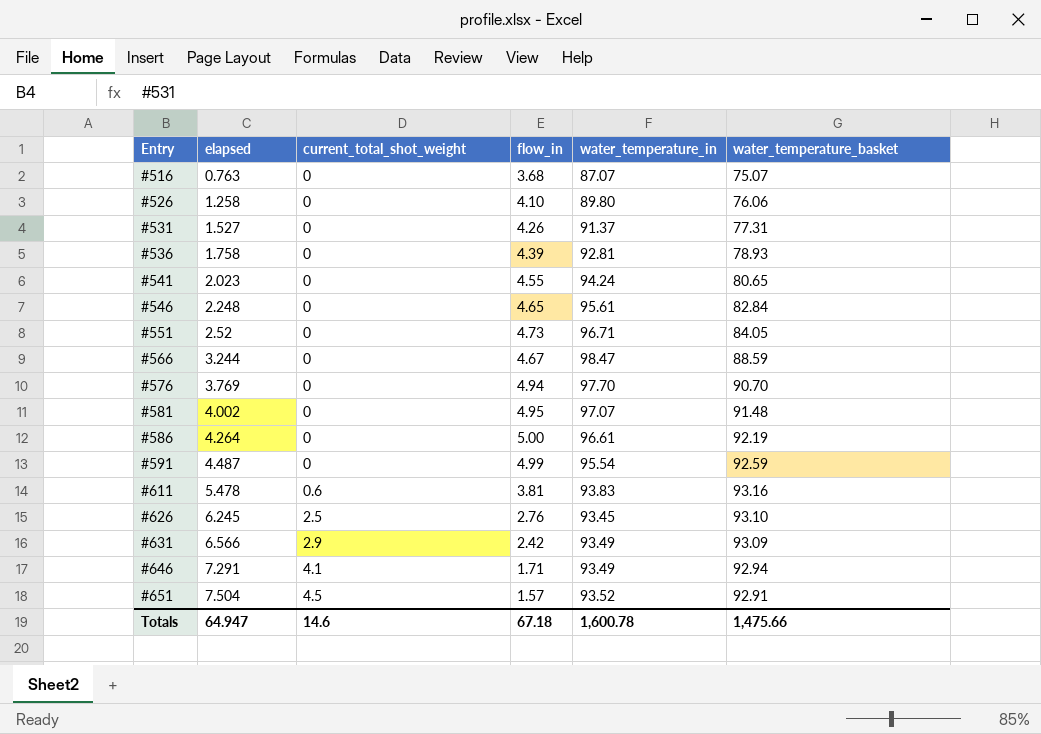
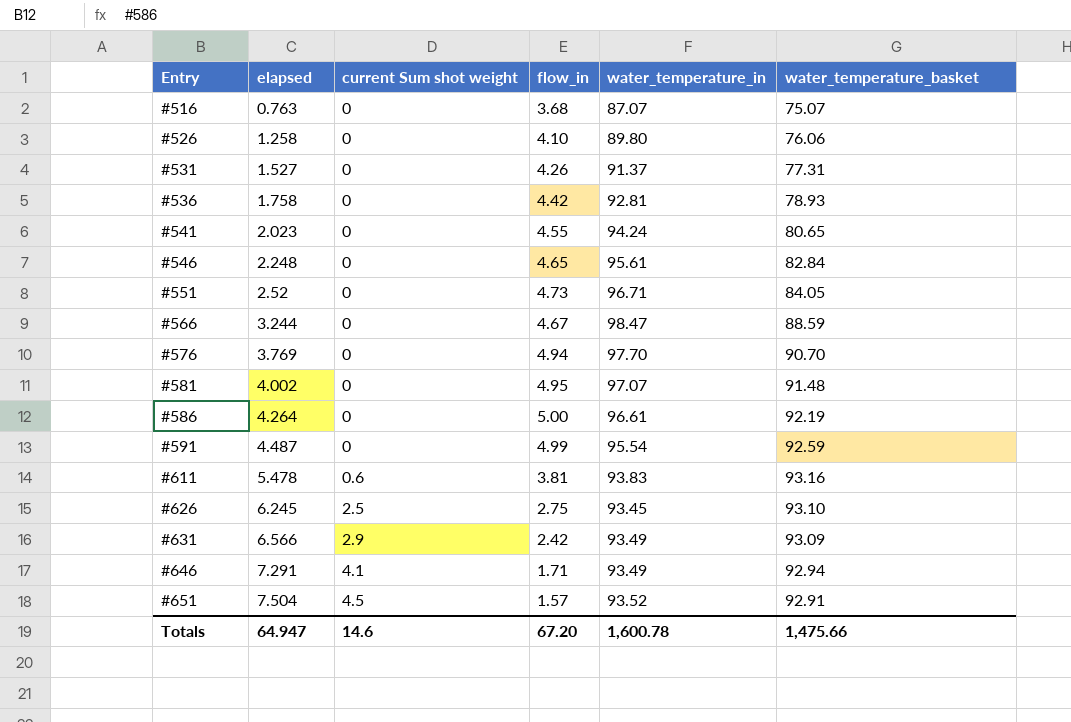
column name: current_total_shot_weight -> current Sum shot weight
#536 | flow_in: 4.39 -> 4.42
#626 | flow_in: 2.76 -> 2.75
Totals | flow_in: 67.18 -> 67.20

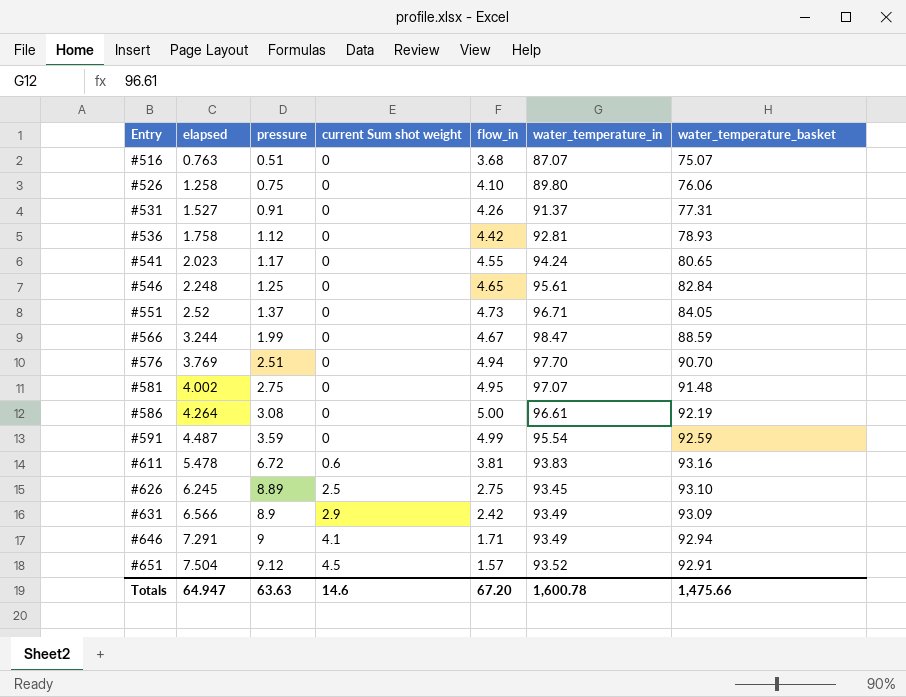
column pressure | position: none -> 3

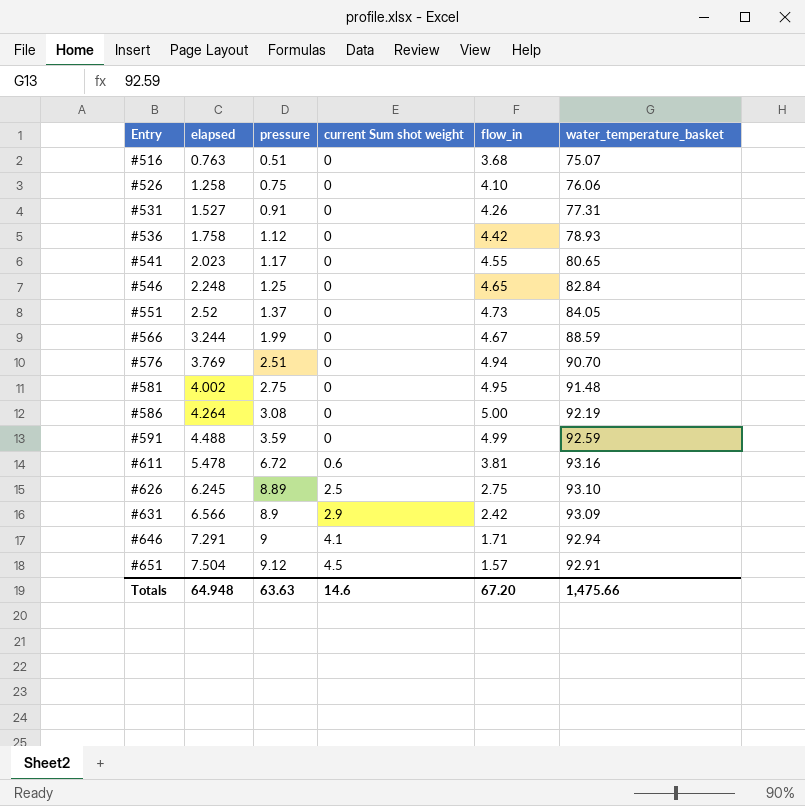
column water_temperature_in | position: 6 -> none
#591 | elapsed: 4.487 -> 4.488
Totals | elapsed: 64.947 -> 64.948

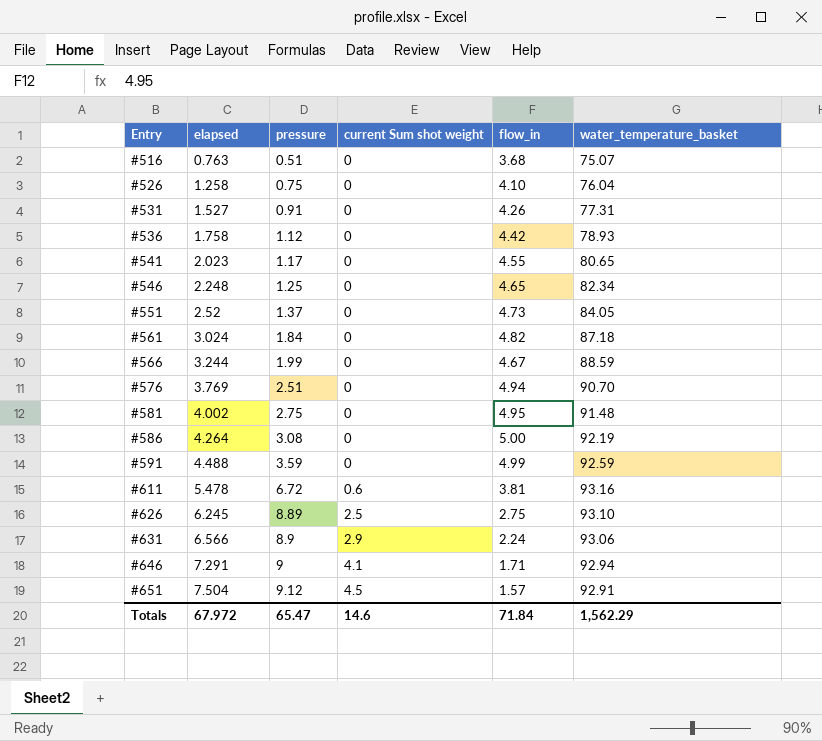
#526 | water_temperature_basket: 76.06 -> 76.04
#546 | water_temperature_basket: 82.84 -> 82.34
row #561: none -> 3.024 | 1.84 | 0 | 4.82 | 87.18
#631 | flow_in: 2.42 -> 2.24
#631 | water_temperature_basket: 93.09 -> 93.06
Totals | elapsed: 64.948 -> 67.972
Totals | pressure: 63.63 -> 65.47
Totals | flow_in: 67.20 -> 71.84
Totals | water_temperature_basket: 1,475.66 -> 1,562.29

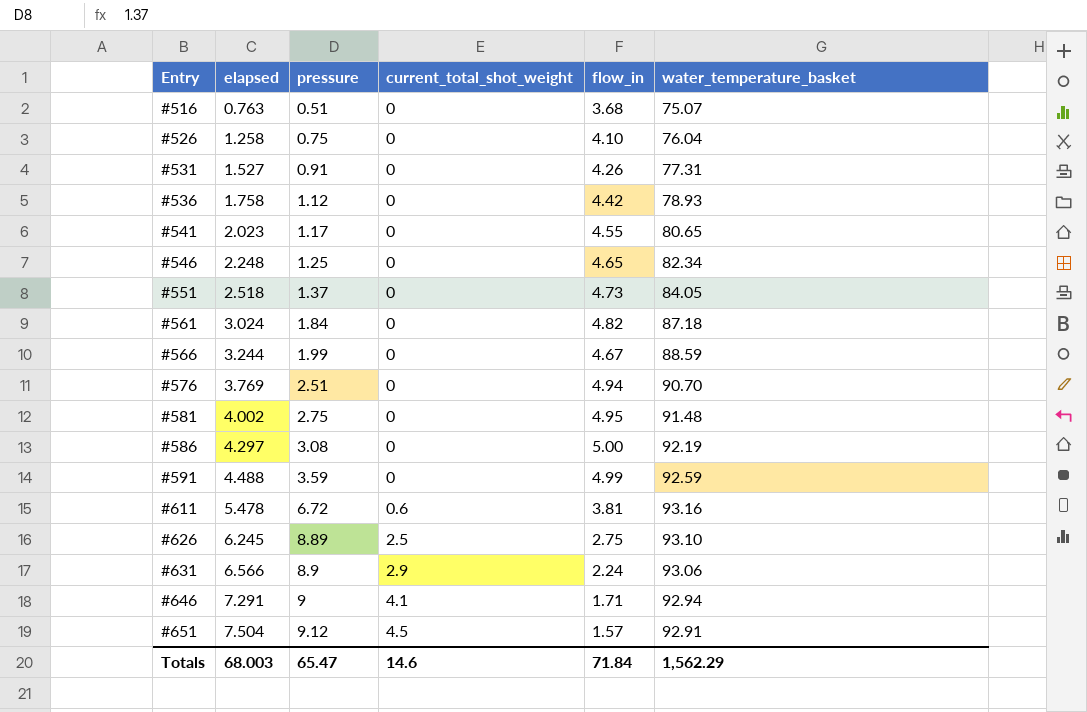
column name: current Sum shot weight -> current_total_shot_weight
#551 | elapsed: 2.52 -> 2.518
#586 | elapsed: 4.264 -> 4.297
Totals | elapsed: 67.972 -> 68.003

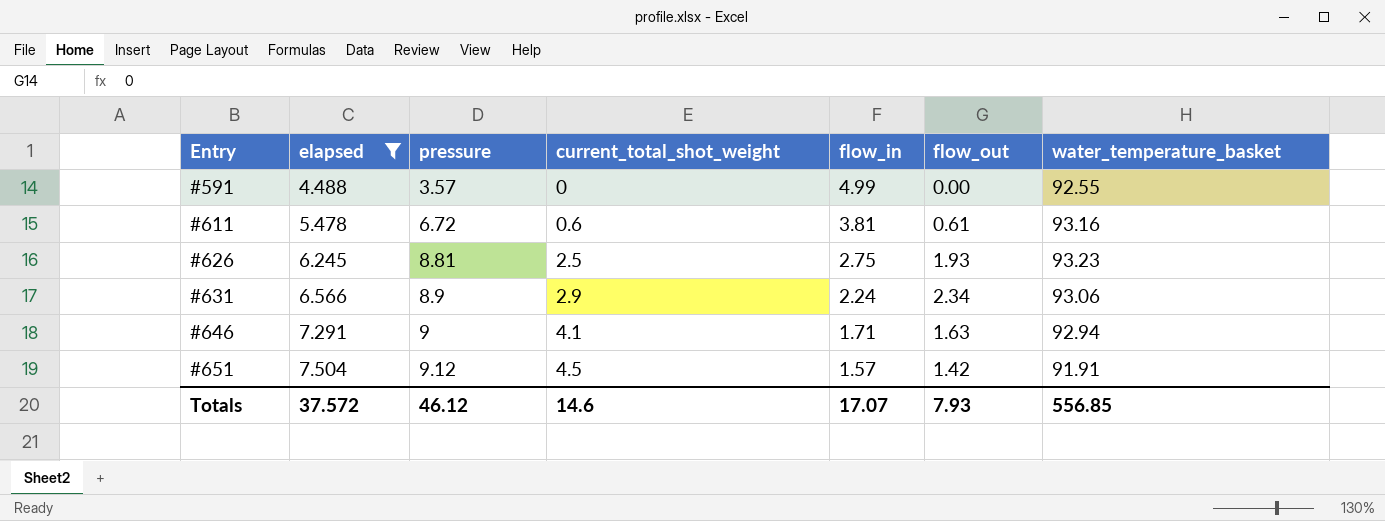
filter: none -> elapsed >= 4.488
column flow_out | position: none -> 6
#591 | pressure: 3.59 -> 3.57
#591 | water_temperature_basket: 92.59 -> 92.55
#626 | pressure: 8.89 -> 8.81
#626 | water_temperature_basket: 93.10 -> 93.23
#651 | water_temperature_basket: 92.91 -> 91.91
Totals | elapsed: 68.003 -> 37.572
Totals | pressure: 65.47 -> 46.12
Totals | flow_in: 71.84 -> 17.07
Totals | water_temperature_basket: 1,562.29 -> 556.85

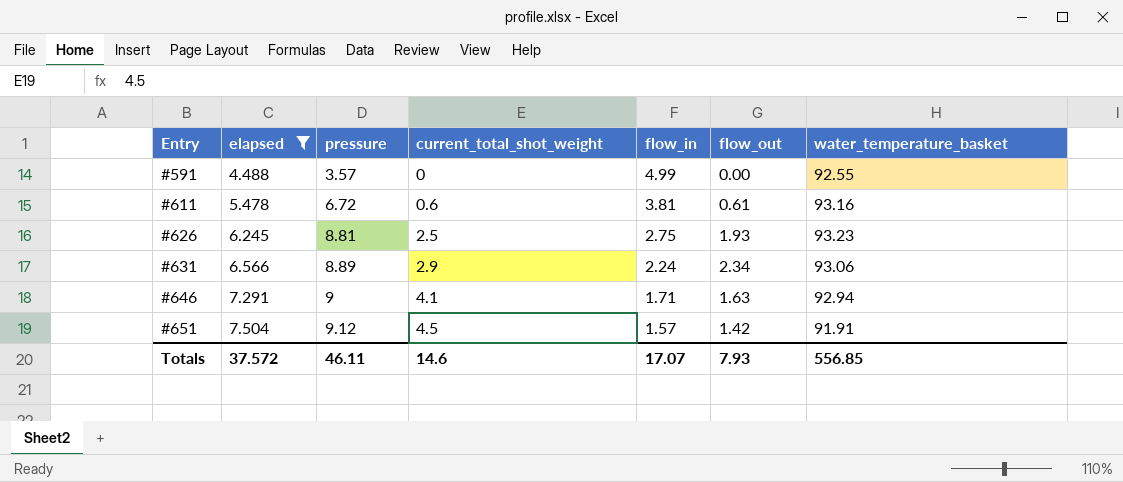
#631 | pressure: 8.9 -> 8.89
Totals | pressure: 46.12 -> 46.11

